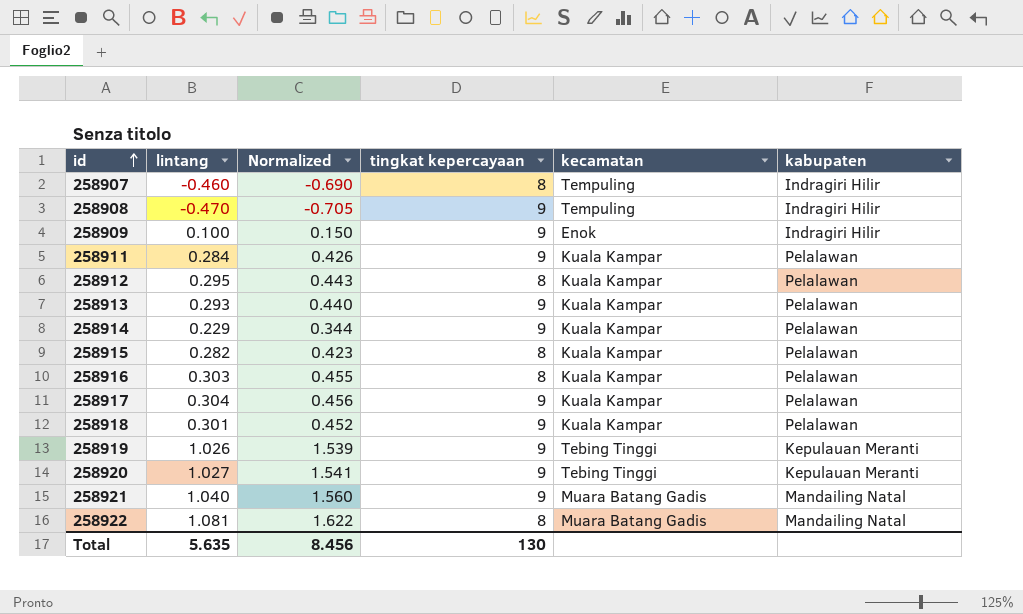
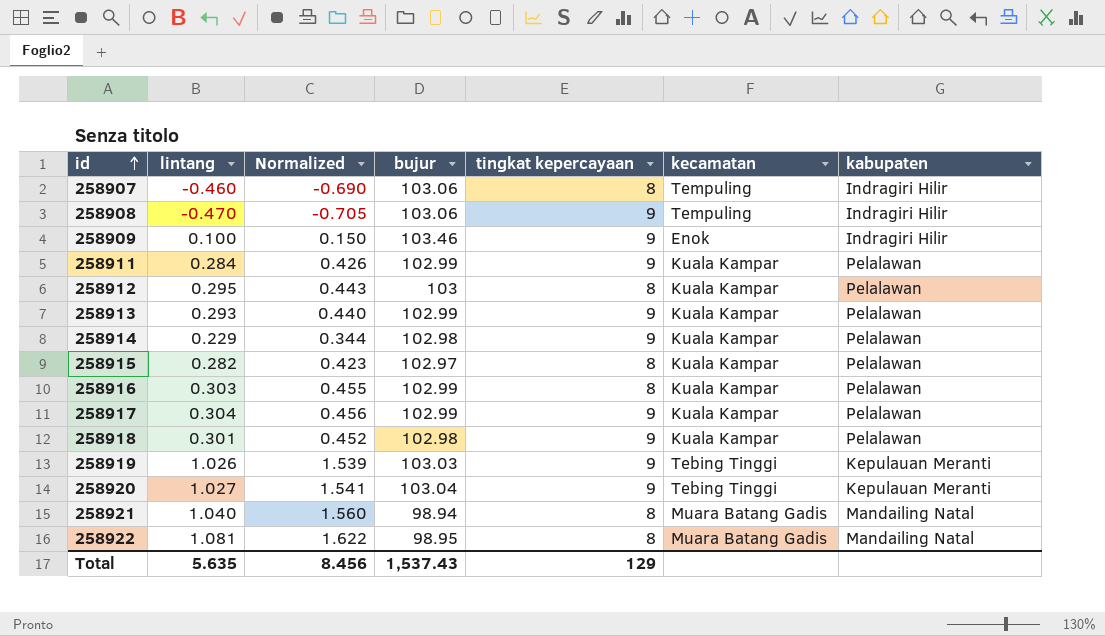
column bujur | position: none -> 4
258921 | tingkat kepercayaan: 9 -> 8
Total | tingkat kepercayaan: 130 -> 129

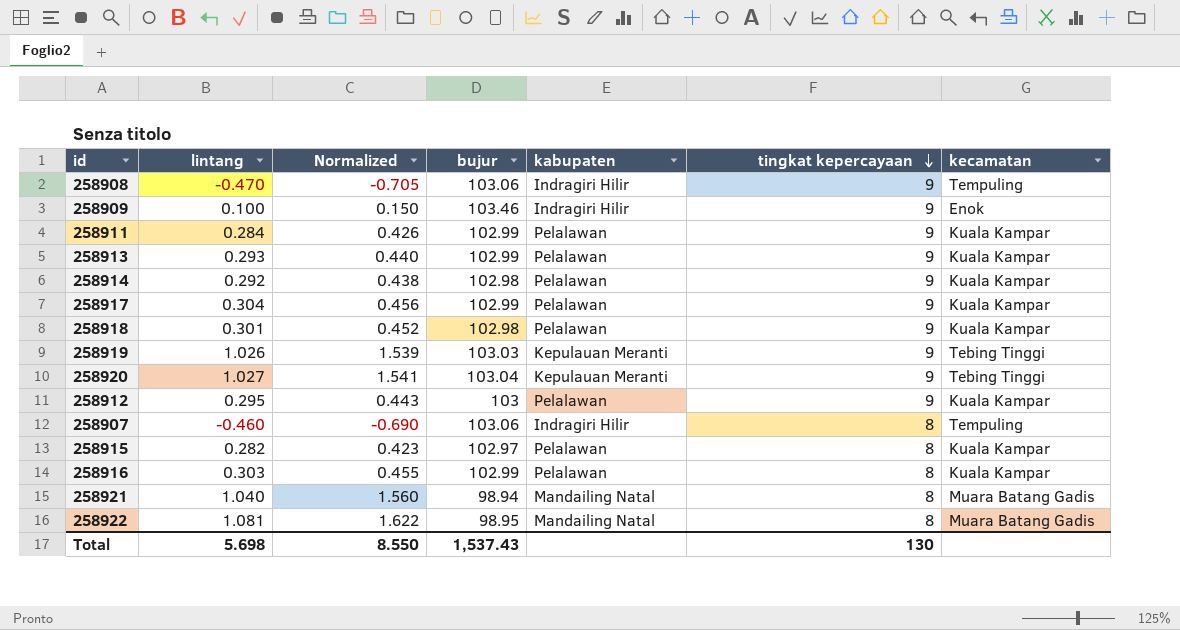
row order: id ascending -> tingkat kepercayaan descending
column kabupaten | position: 7 -> 5
258914 | lintang: 0.229 -> 0.292
258914 | Normalized: 0.344 -> 0.438
258912 | tingkat kepercayaan: 8 -> 9
Total | lintang: 5.635 -> 5.698
Total | Normalized: 8.456 -> 8.550
Total | tingkat kepercayaan: 129 -> 130

